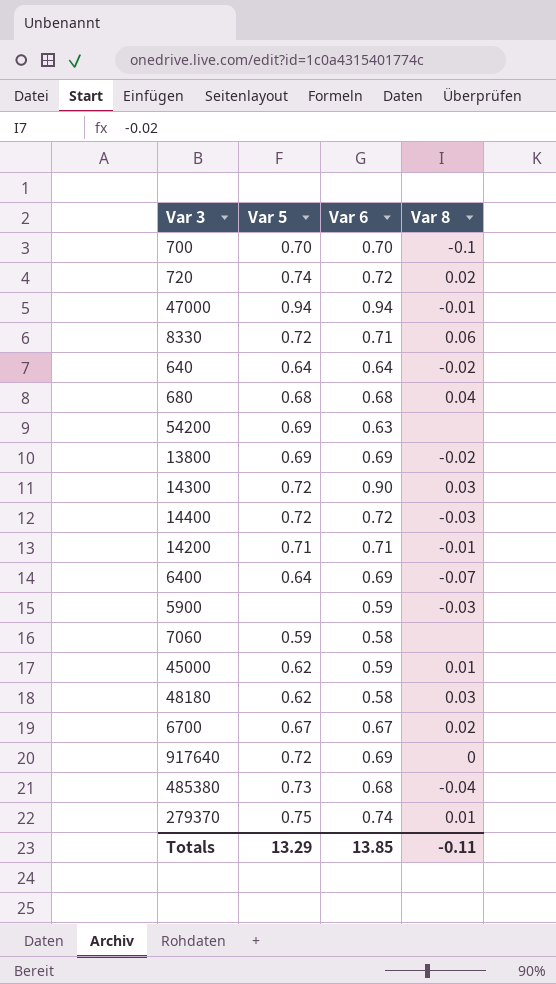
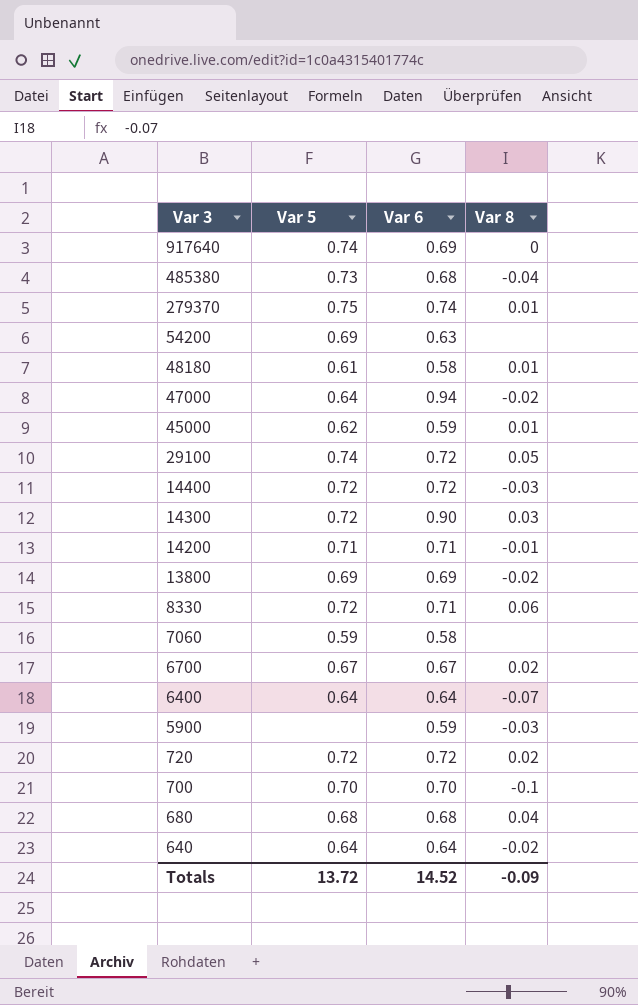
row order: none -> Var 3 descending
917640 | Var 5: 0.72 -> 0.74
48180 | Var 5: 0.62 -> 0.61
48180 | Var 8: 0.03 -> 0.01
47000 | Var 5: 0.94 -> 0.64
47000 | Var 8: -0.01 -> -0.02
row 29100: none -> 0.74 | 0.72 | 0.05
6400 | Var 6: 0.69 -> 0.64
720 | Var 5: 0.74 -> 0.72
Totals | Var 5: 13.29 -> 13.72
Totals | Var 6: 13.85 -> 14.52
Totals | Var 8: -0.11 -> -0.09

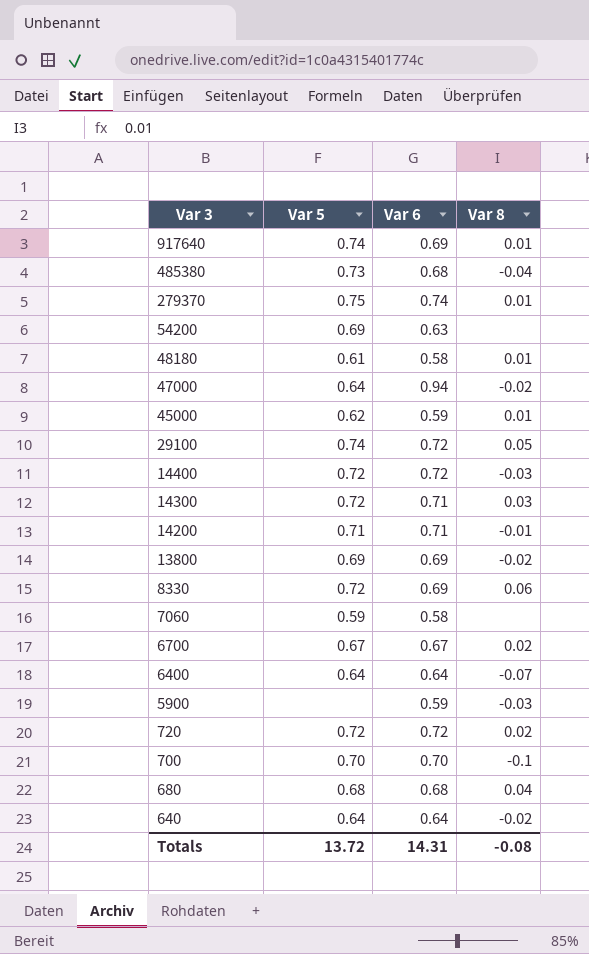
917640 | Var 8: 0 -> 0.01
14300 | Var 6: 0.90 -> 0.71
8330 | Var 6: 0.71 -> 0.69
Totals | Var 6: 14.52 -> 14.31
Totals | Var 8: -0.09 -> -0.08

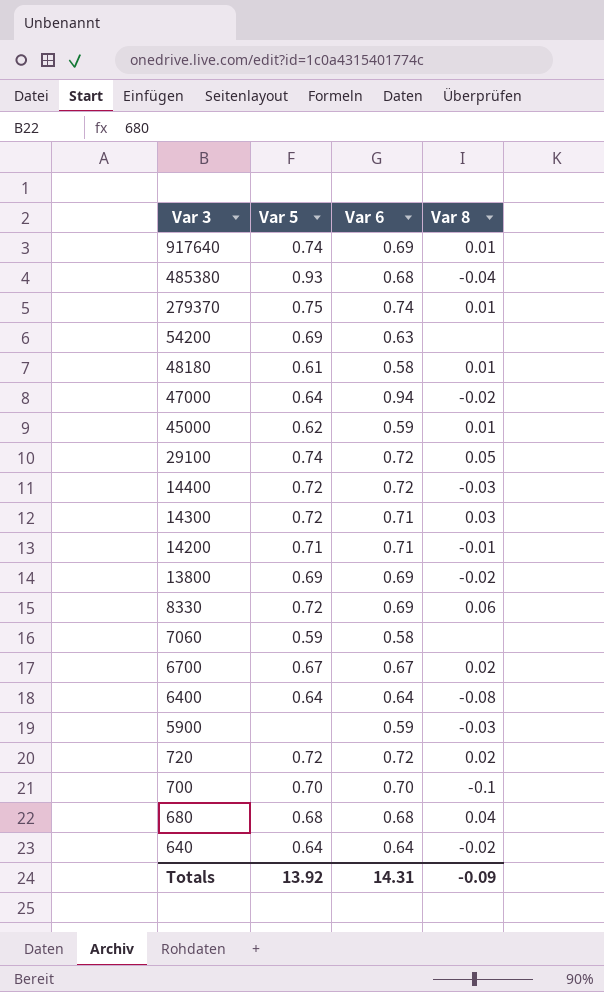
485380 | Var 5: 0.73 -> 0.93
6400 | Var 8: -0.07 -> -0.08
Totals | Var 5: 13.72 -> 13.92
Totals | Var 8: -0.08 -> -0.09

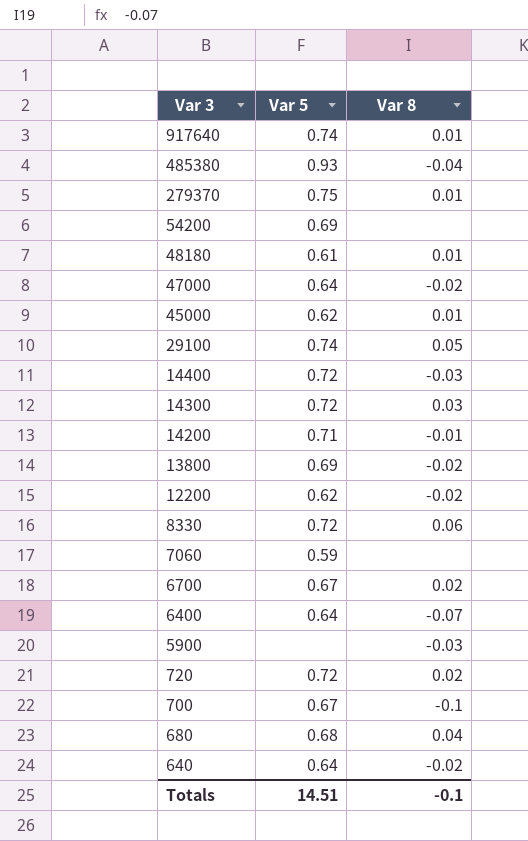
column Var 6 | position: 3 -> none
row 12200: none -> 0.62 | -0.02
6400 | Var 8: -0.08 -> -0.07
700 | Var 5: 0.70 -> 0.67
Totals | Var 5: 13.92 -> 14.51
Totals | Var 8: -0.09 -> -0.1

